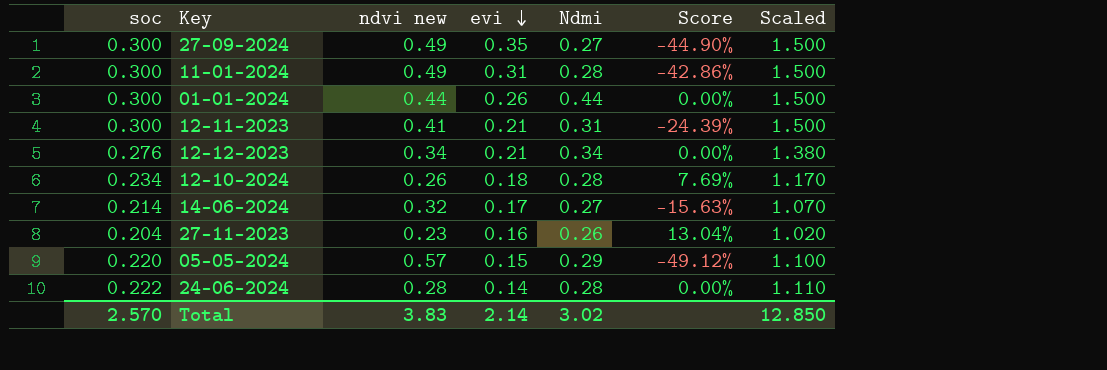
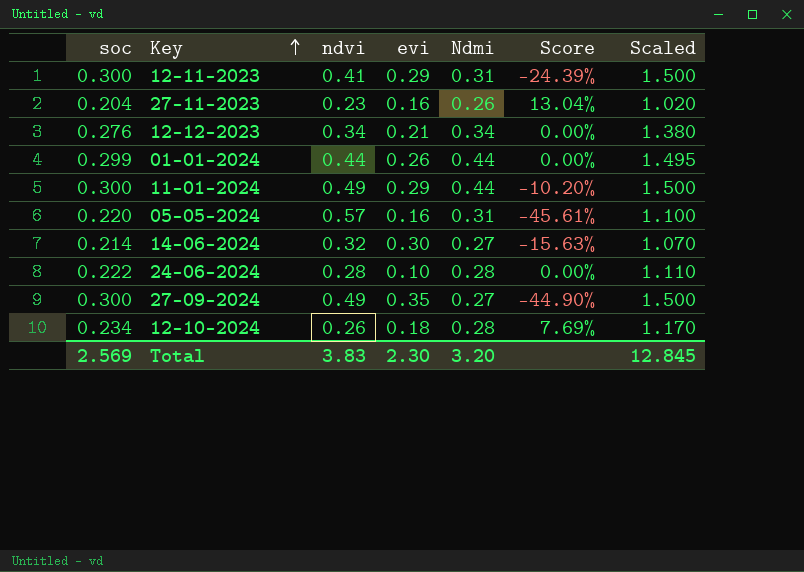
row order: evi descending -> Key ascending
column name: ndvi new -> ndvi
12-11-2023 | evi: 0.21 -> 0.29
01-01-2024 | soc: 0.300 -> 0.299
01-01-2024 | Scaled: 1.500 -> 1.495
11-01-2024 | evi: 0.31 -> 0.29
11-01-2024 | Ndmi: 0.28 -> 0.44
11-01-2024 | Score: -42.86% -> -10.20%
05-05-2024 | evi: 0.15 -> 0.16
05-05-2024 | Ndmi: 0.29 -> 0.31
05-05-2024 | Score: -49.12% -> -45.61%
14-06-2024 | evi: 0.17 -> 0.30
24-06-2024 | evi: 0.14 -> 0.10
Total | soc: 2.570 -> 2.569
Total | evi: 2.14 -> 2.30
Total | Ndmi: 3.02 -> 3.20
Total | Scaled: 12.850 -> 12.845

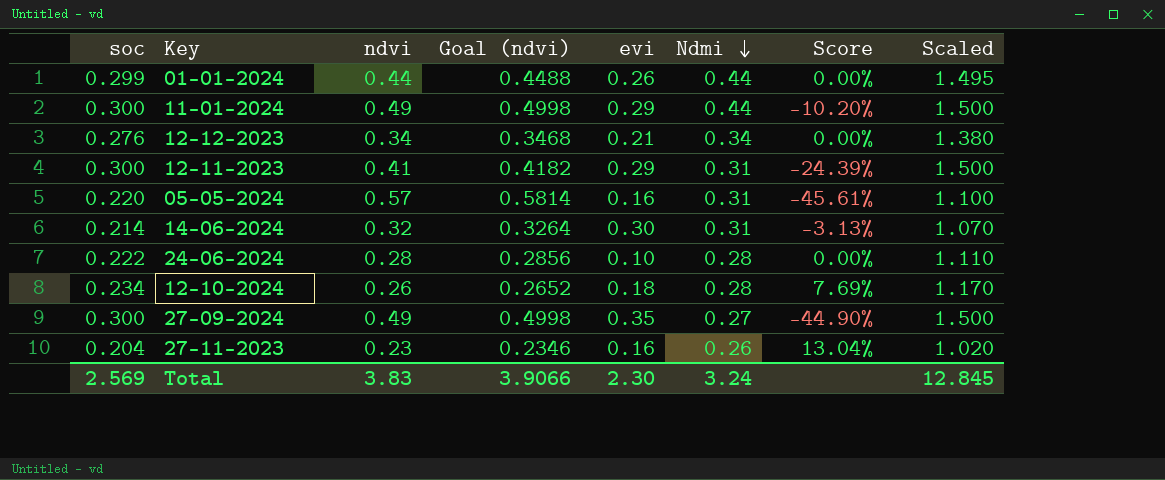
row order: Key ascending -> Ndmi descending
column Goal (ndvi) | formula: none -> [ndvi] * 1.02
14-06-2024 | Ndmi: 0.27 -> 0.31
14-06-2024 | Score: -15.63% -> -3.13%
Total | Ndmi: 3.20 -> 3.24

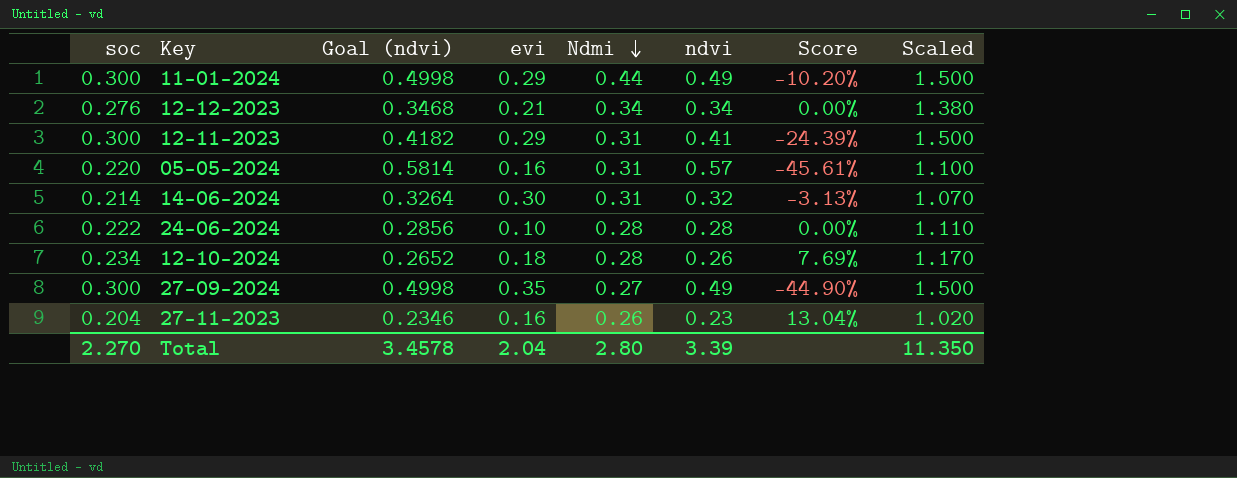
column ndvi | position: 3 -> 6
row 01-01-2024: 0.299 | 0.44 | 0.4488 | 0.26 | 0.44 | 0.00% | 1.495 -> none
Total | soc: 2.569 -> 2.270
Total | Goal (ndvi): 3.9066 -> 3.4578
Total | evi: 2.30 -> 2.04
Total | Ndmi: 3.24 -> 2.80
Total | ndvi: 3.83 -> 3.39
Total | Scaled: 12.845 -> 11.350

